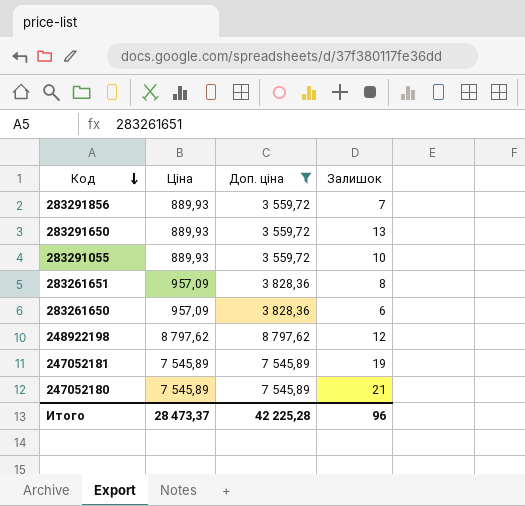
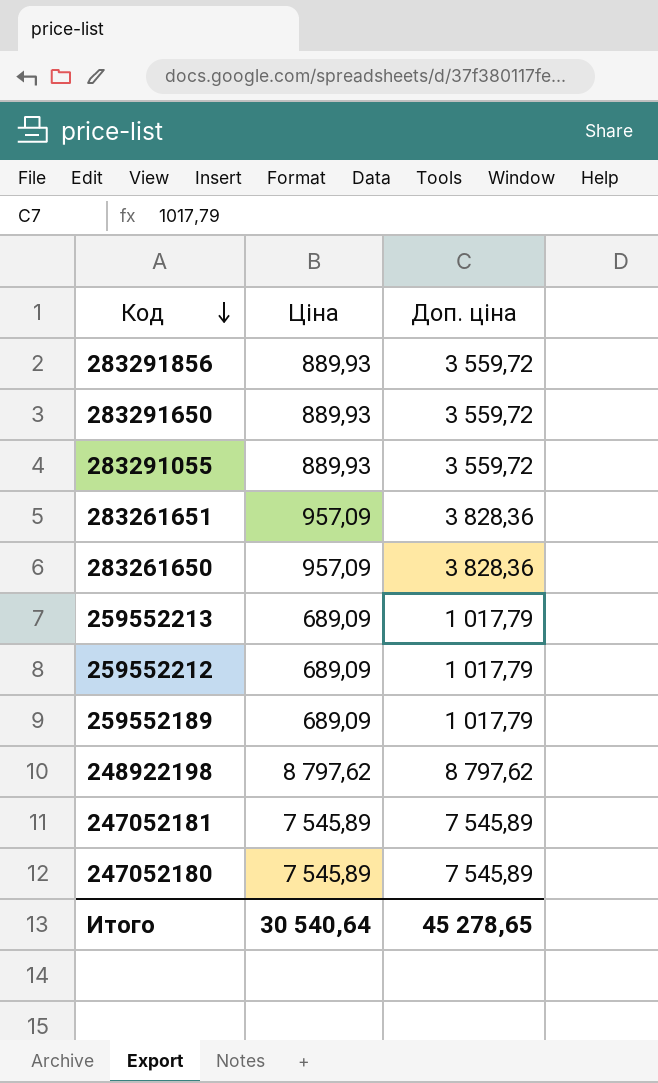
filter: Доп. ціна != 1 017,79 -> none
column Залишок | position: 4 -> none
Итого | Ціна: 28 473,37 -> 30 540,64
Итого | Доп. ціна: 42 225,28 -> 45 278,65

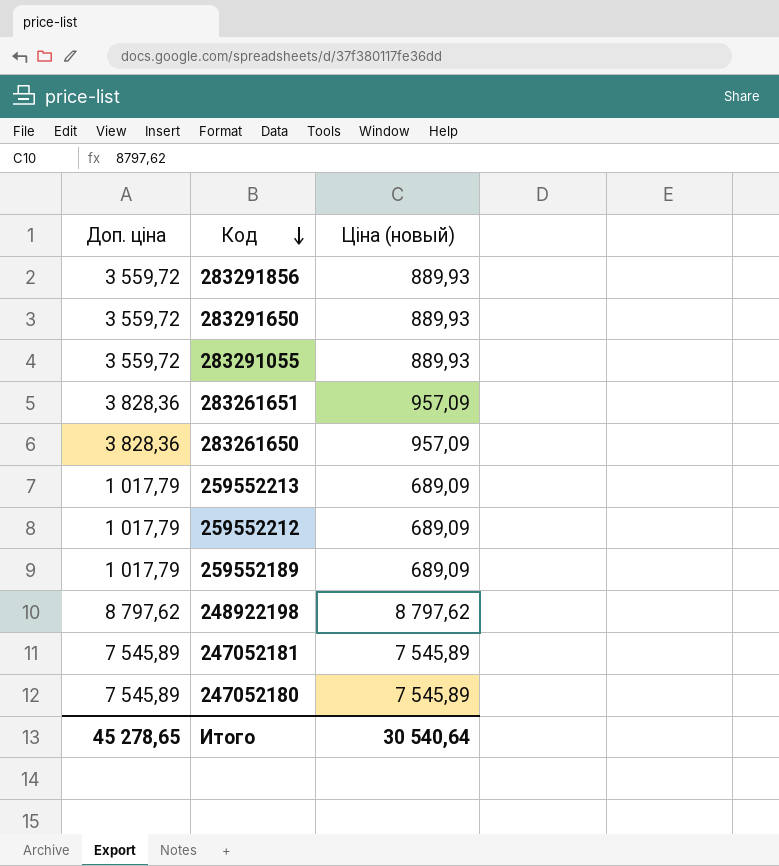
column Доп. ціна | position: 3 -> 1
column name: Ціна -> Ціна (новый)

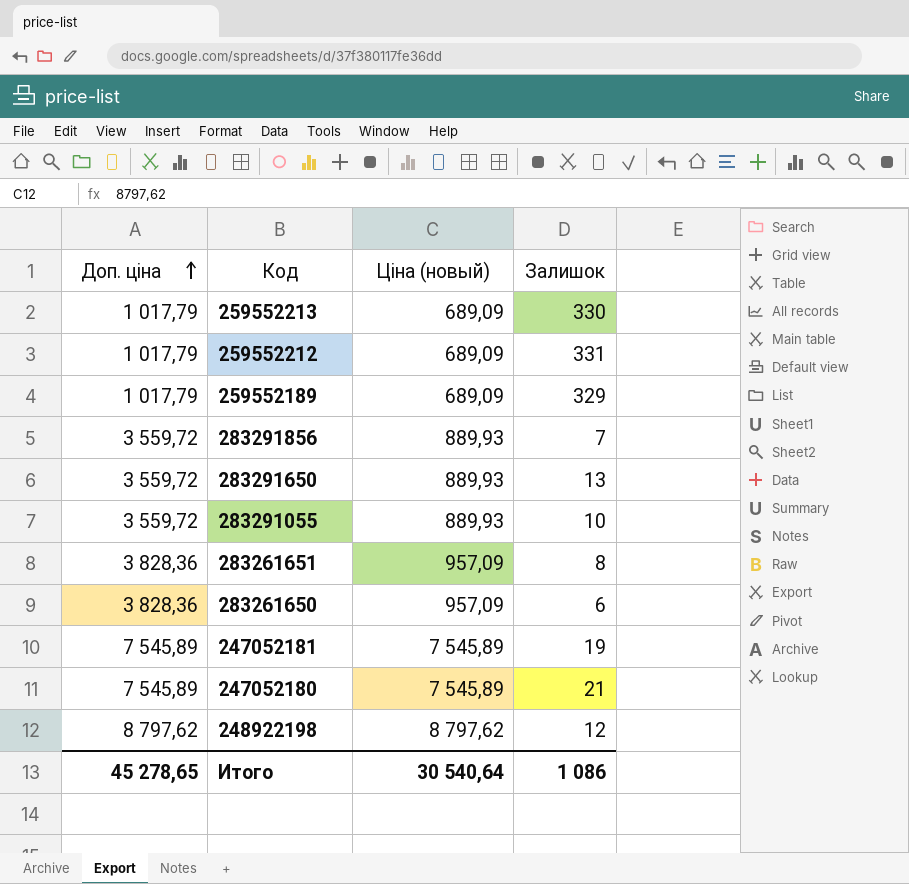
row order: Код descending -> Доп. ціна ascending
column Залишок | position: none -> 4

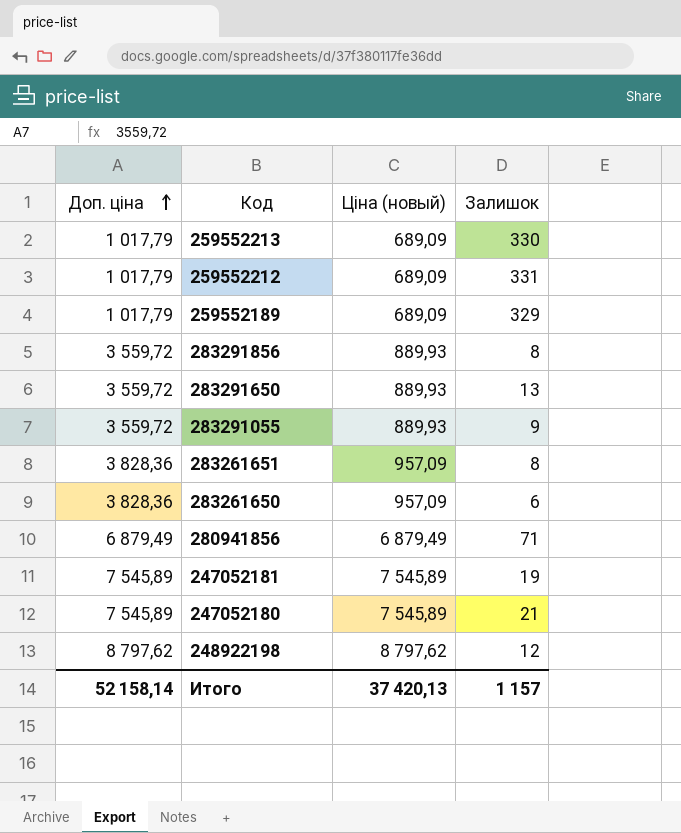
283291856 | Залишок: 7 -> 8
283291055 | Залишок: 10 -> 9
row 280941856: none -> 6 879,49 | 6 879,49 | 71
Итого | Доп. ціна: 45 278,65 -> 52 158,14
Итого | Ціна (новый): 30 540,64 -> 37 420,13
Итого | Залишок: 1 086 -> 1 157

